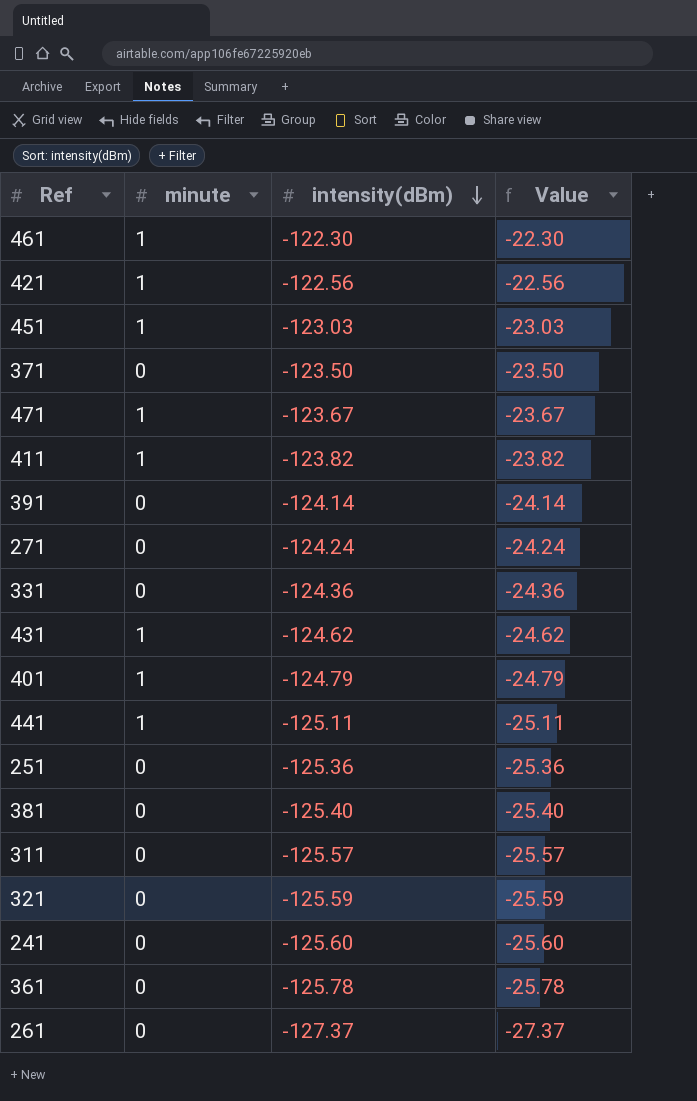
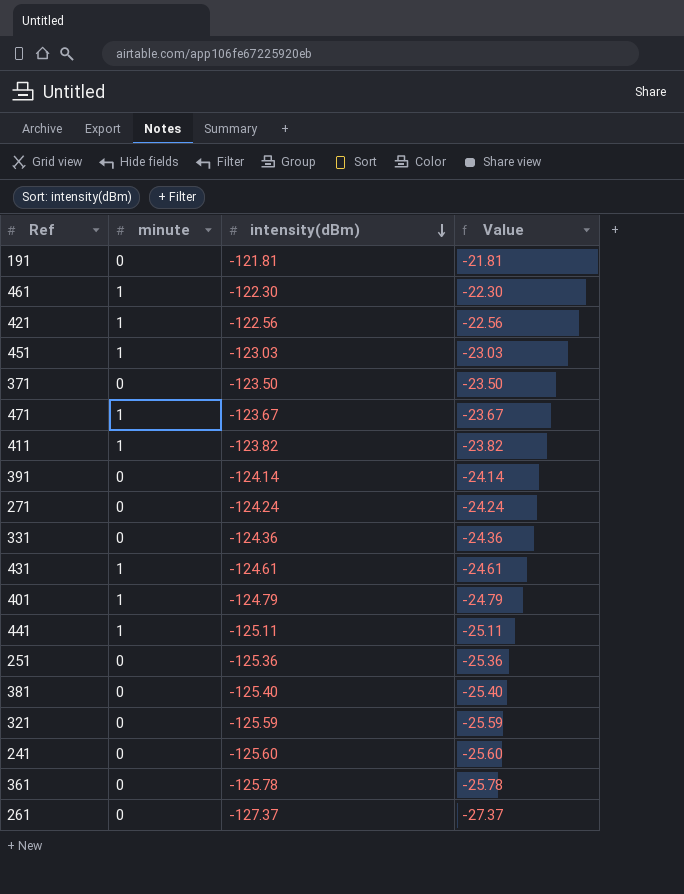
row 311: 0 | -125.57 | -25.57 -> none
row 191: none -> 0 | -121.81 | -21.81
431 | intensity(dBm): -124.62 -> -124.61
431 | Value: -24.62 -> -24.61

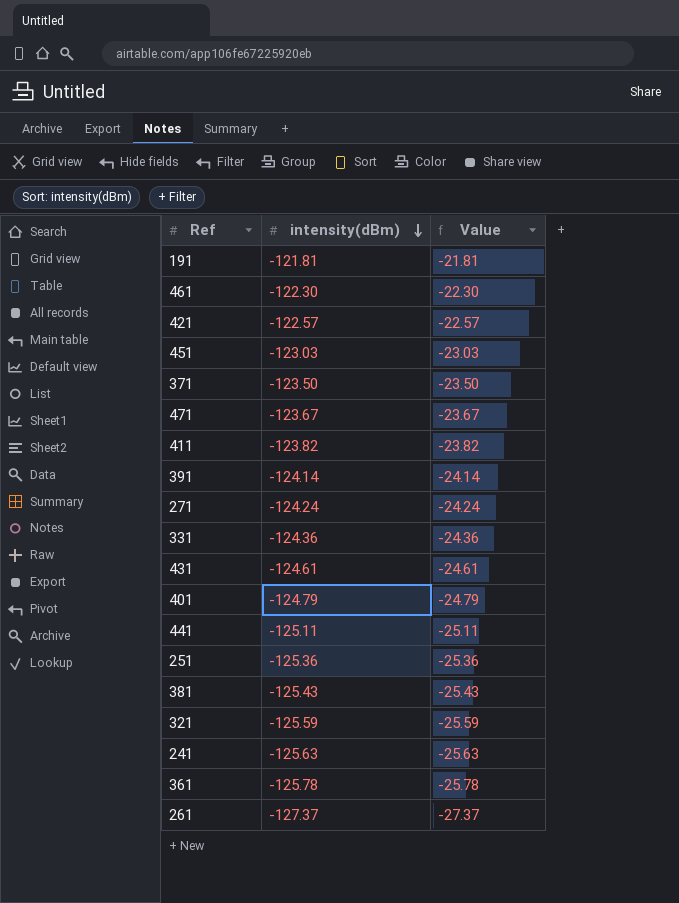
column minute | position: 2 -> none
421 | intensity(dBm): -122.56 -> -122.57
421 | Value: -22.56 -> -22.57
381 | intensity(dBm): -125.40 -> -125.43
381 | Value: -25.40 -> -25.43
241 | intensity(dBm): -125.60 -> -125.63
241 | Value: -25.60 -> -25.63

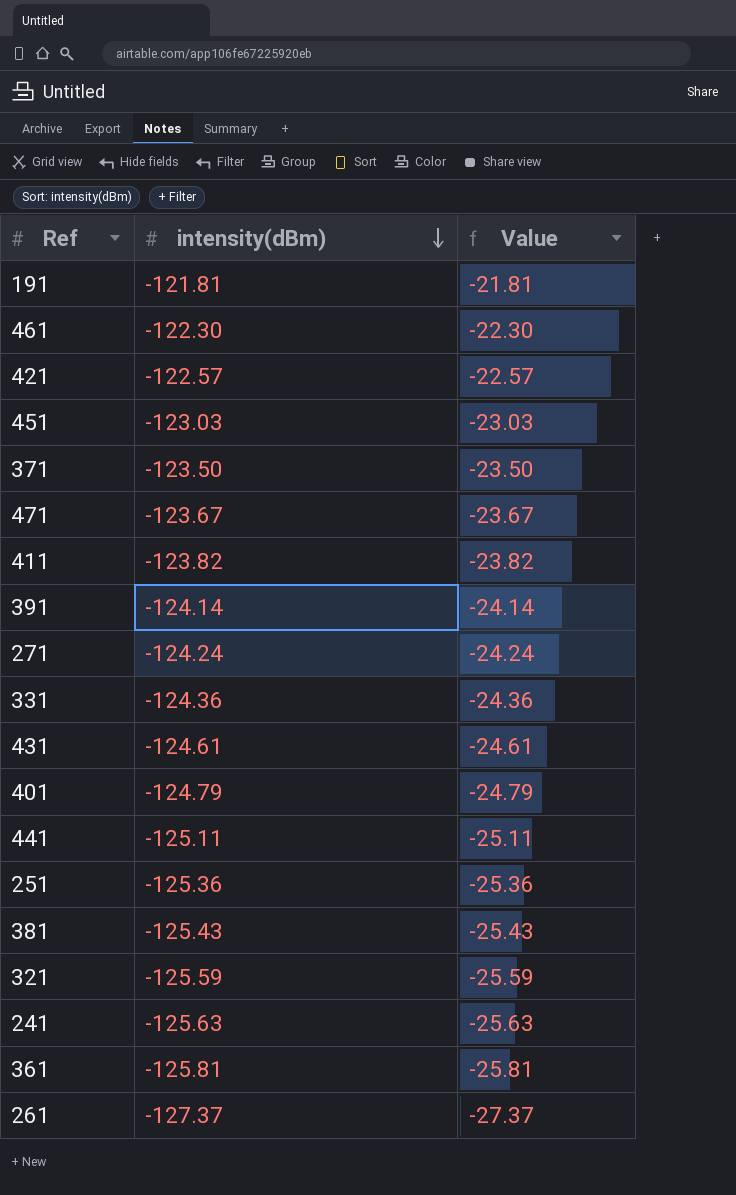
361 | intensity(dBm): -125.78 -> -125.81
361 | Value: -25.78 -> -25.81

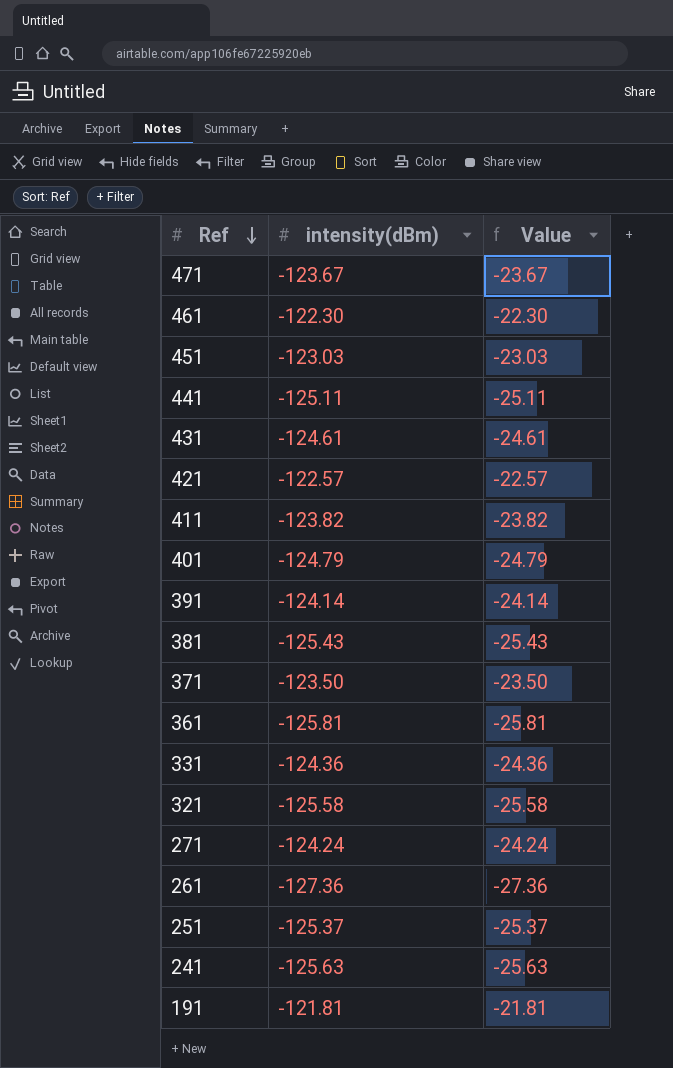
row order: intensity(dBm) descending -> Ref descending
321 | intensity(dBm): -125.59 -> -125.58
321 | Value: -25.59 -> -25.58
261 | intensity(dBm): -127.37 -> -127.36
261 | Value: -27.37 -> -27.36
251 | intensity(dBm): -125.36 -> -125.37
251 | Value: -25.36 -> -25.37

